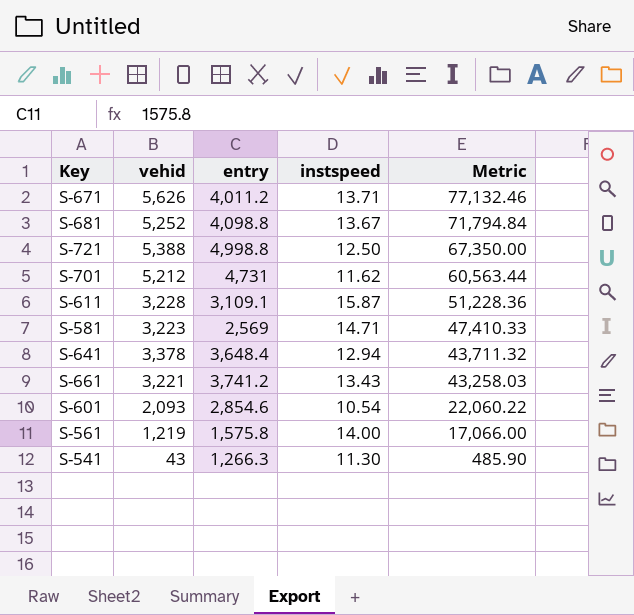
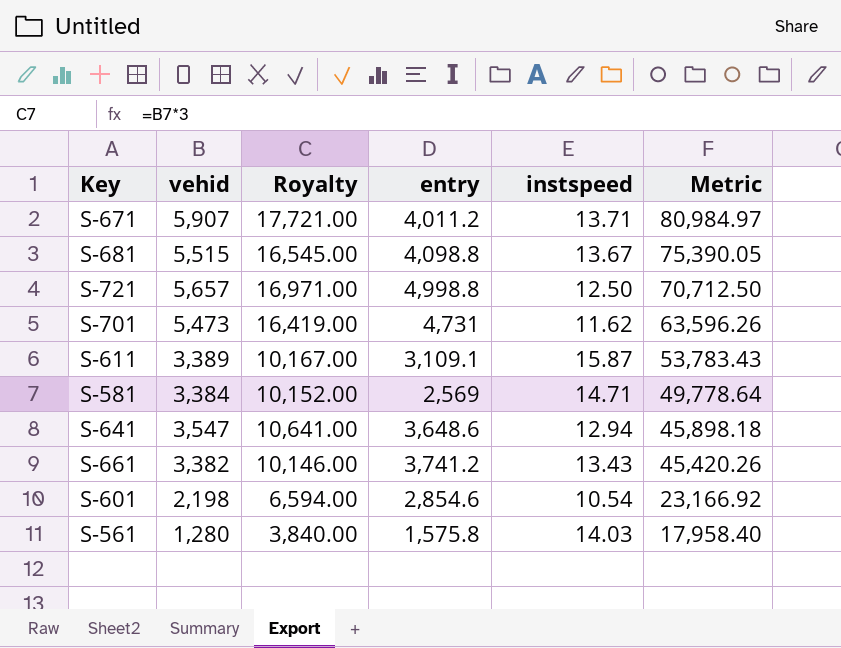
column Royalty | formula: none -> [vehid] * 3
row S-541: 43 | 1,266.3 | 11.30 | 485.90 -> none
S-671 | vehid: 5,626 -> 5,907
S-671 | Metric: 77,132.46 -> 80,984.97
S-681 | vehid: 5,252 -> 5,515
S-681 | Metric: 71,794.84 -> 75,390.05
S-721 | vehid: 5,388 -> 5,657
S-721 | Metric: 67,350.00 -> 70,712.50
S-701 | vehid: 5,212 -> 5,473
S-701 | Metric: 60,563.44 -> 63,596.26
S-611 | vehid: 3,228 -> 3,389
S-611 | Metric: 51,228.36 -> 53,783.43
S-581 | vehid: 3,223 -> 3,384
S-581 | Metric: 47,410.33 -> 49,778.64
S-641 | vehid: 3,378 -> 3,547
S-641 | entry: 3,648.4 -> 3,648.6
S-641 | Metric: 43,711.32 -> 45,898.18
S-661 | vehid: 3,221 -> 3,382
S-661 | Metric: 43,258.03 -> 45,420.26
S-601 | vehid: 2,093 -> 2,198
S-601 | Metric: 22,060.22 -> 23,166.92
S-561 | vehid: 1,219 -> 1,280
S-561 | instspeed: 14.00 -> 14.03
S-561 | Metric: 17,066.00 -> 17,958.40

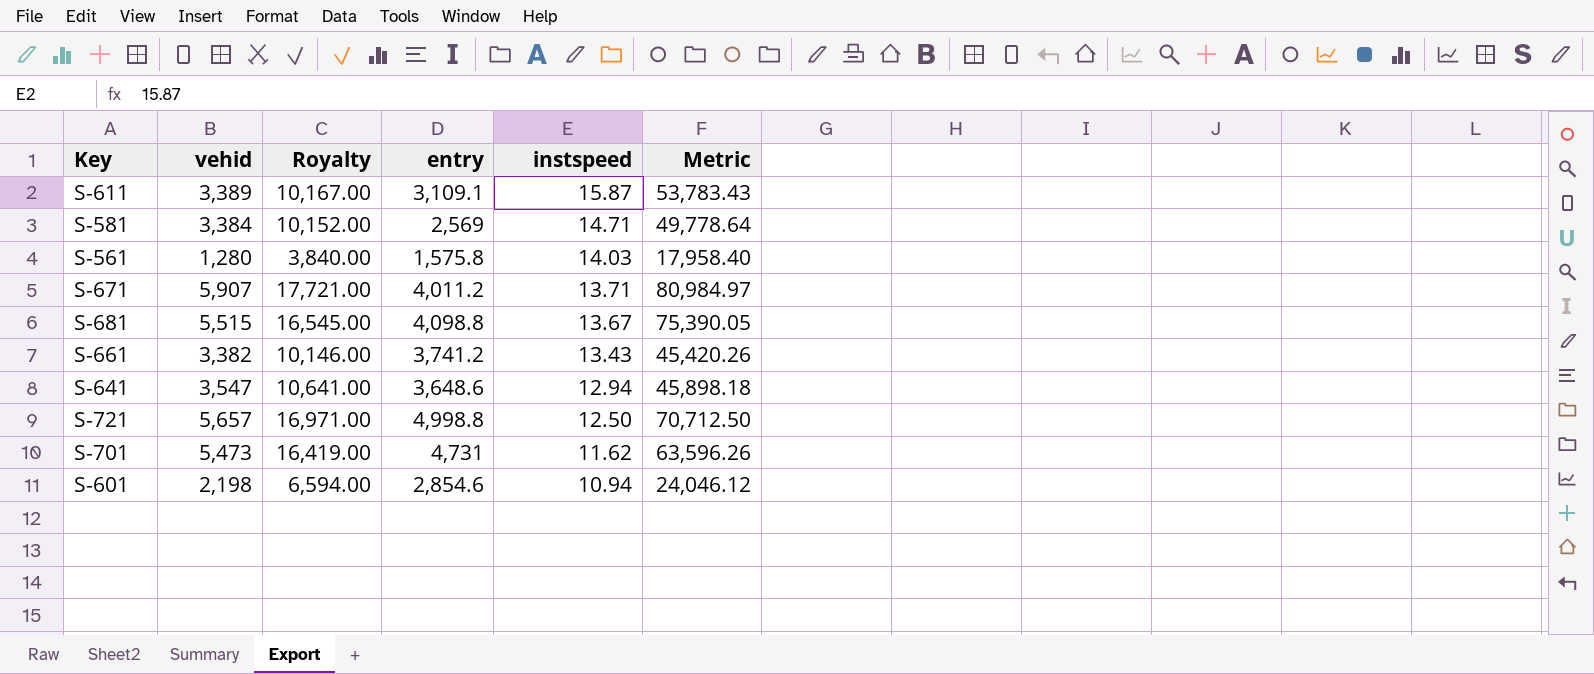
row order: Metric descending -> instspeed descending
S-601 | instspeed: 10.54 -> 10.94
S-601 | Metric: 23,166.92 -> 24,046.12

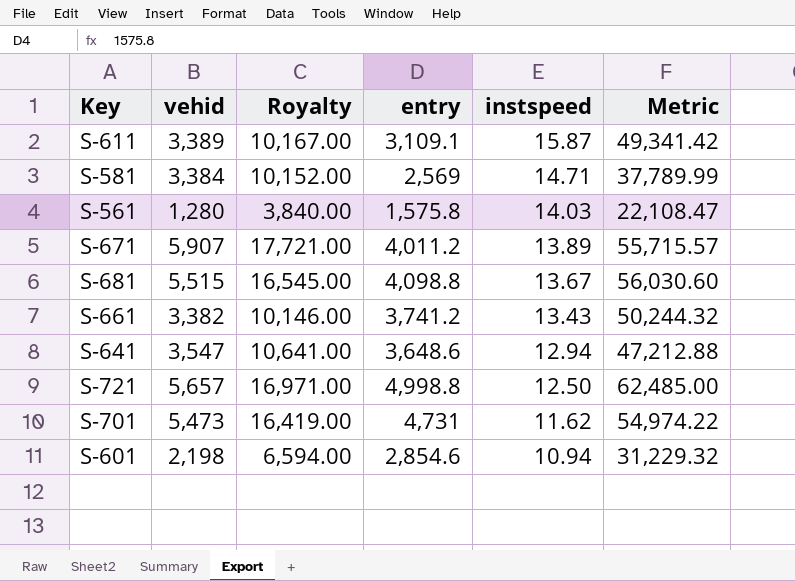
column Metric | formula: [vehid] * [instspeed] -> [entry] * [instspeed]
S-671 | instspeed: 13.71 -> 13.89

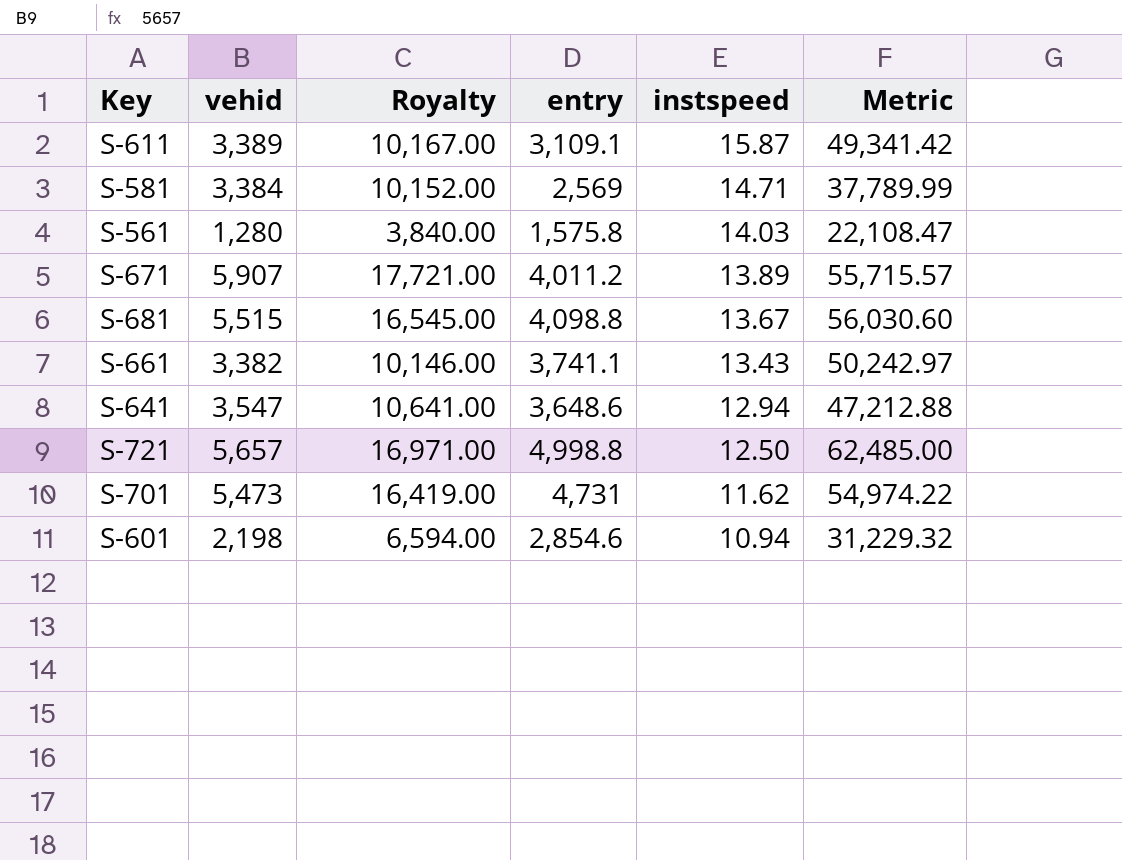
S-661 | entry: 3,741.2 -> 3,741.1
S-661 | Metric: 50,244.32 -> 50,242.97

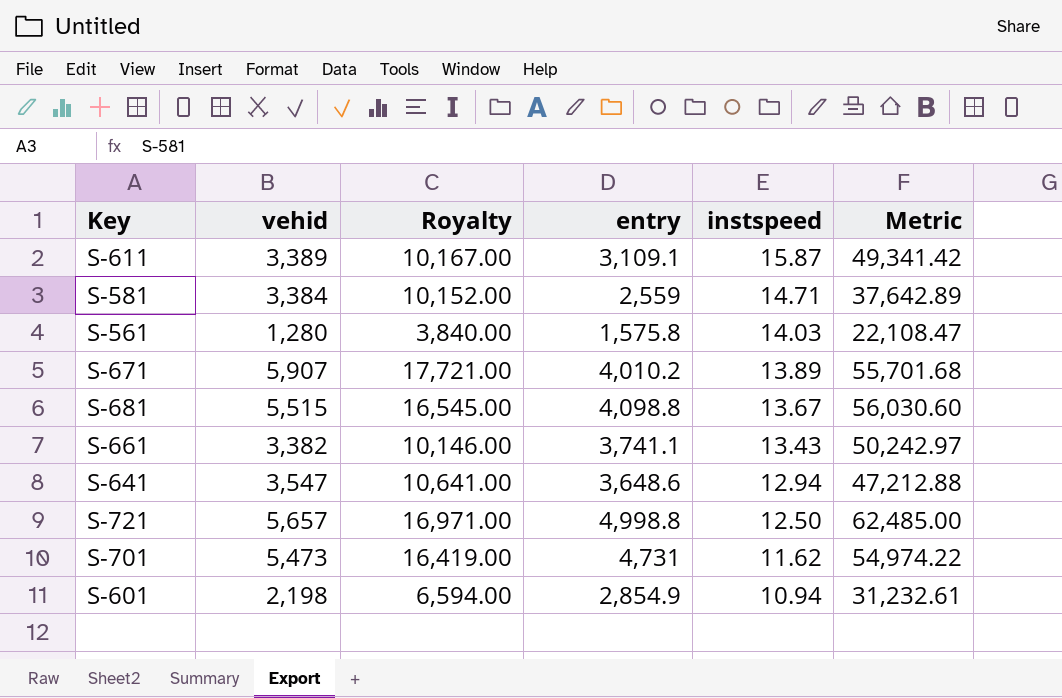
S-581 | entry: 2,569 -> 2,559
S-581 | Metric: 37,789.99 -> 37,642.89
S-671 | entry: 4,011.2 -> 4,010.2
S-671 | Metric: 55,715.57 -> 55,701.68
S-601 | entry: 2,854.6 -> 2,854.9
S-601 | Metric: 31,229.32 -> 31,232.61

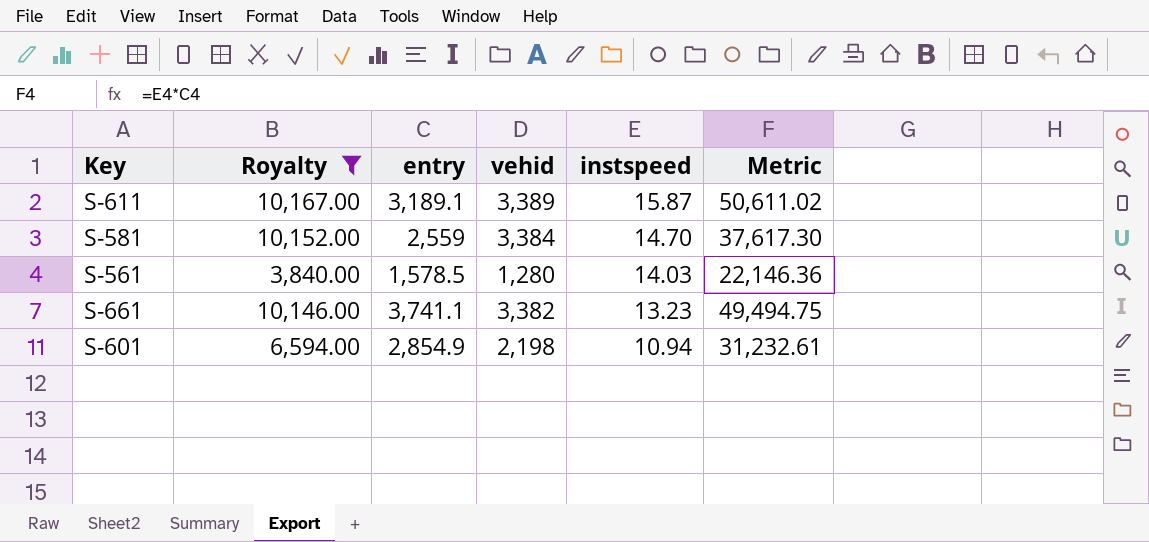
filter: none -> Royalty <= 10,167.00
column vehid | position: 2 -> 4
S-611 | entry: 3,109.1 -> 3,189.1
S-611 | Metric: 49,341.42 -> 50,611.02
S-581 | instspeed: 14.71 -> 14.70
S-581 | Metric: 37,642.89 -> 37,617.30
S-561 | entry: 1,575.8 -> 1,578.5
S-561 | Metric: 22,108.47 -> 22,146.36
S-661 | instspeed: 13.43 -> 13.23
S-661 | Metric: 50,242.97 -> 49,494.75

